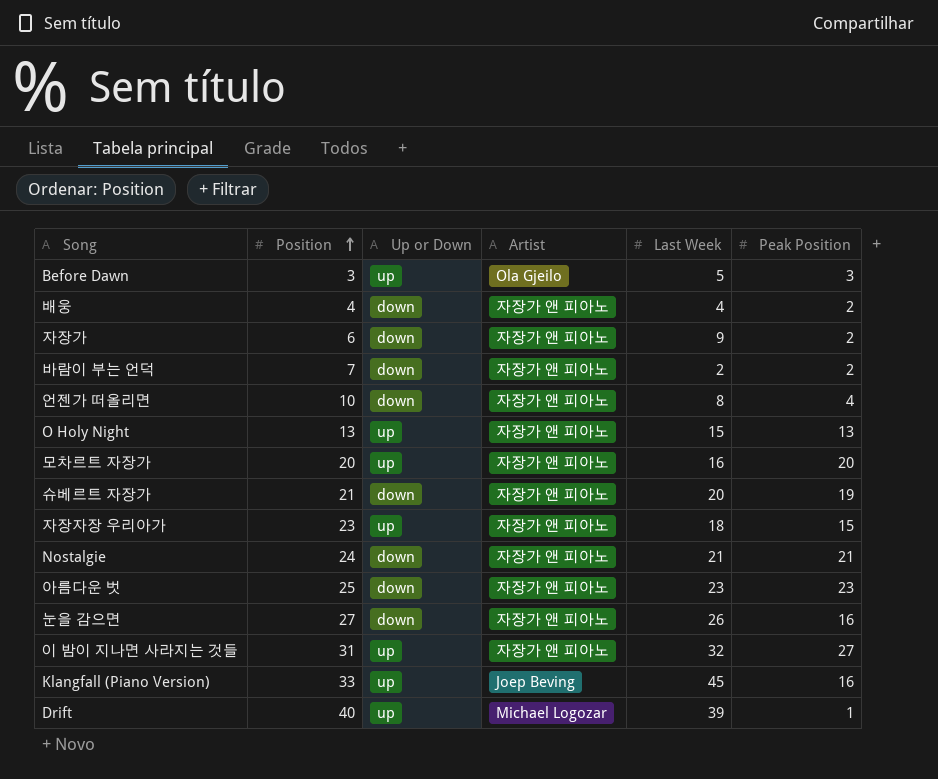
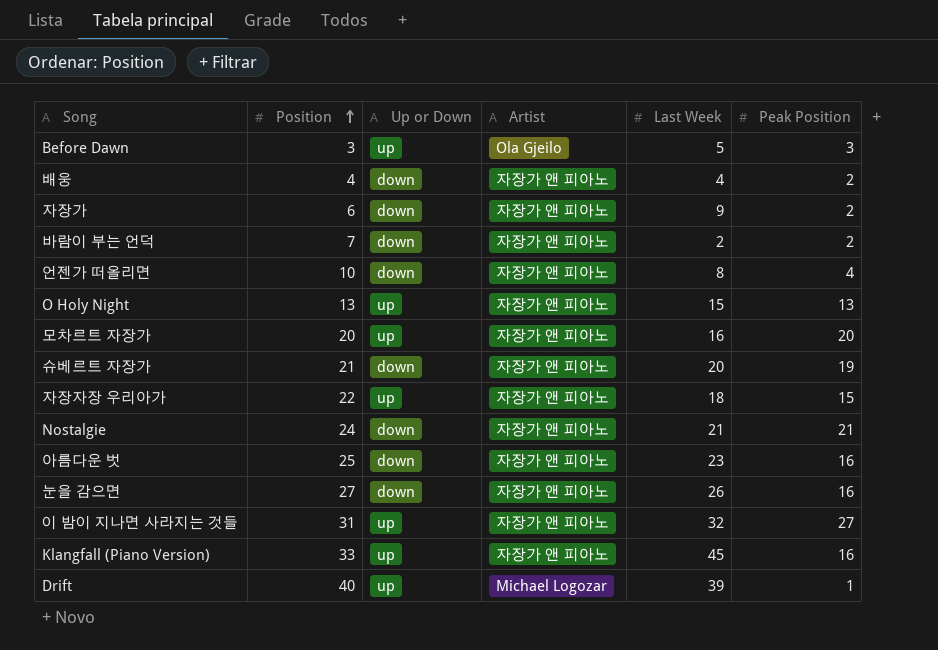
자장자장 우리아가 | Position: 23 -> 22
아름다운 벗 | Peak Position: 23 -> 16
Klangfall (Piano Version) | Artist: Joep Beving -> 자장가 앤 피아노

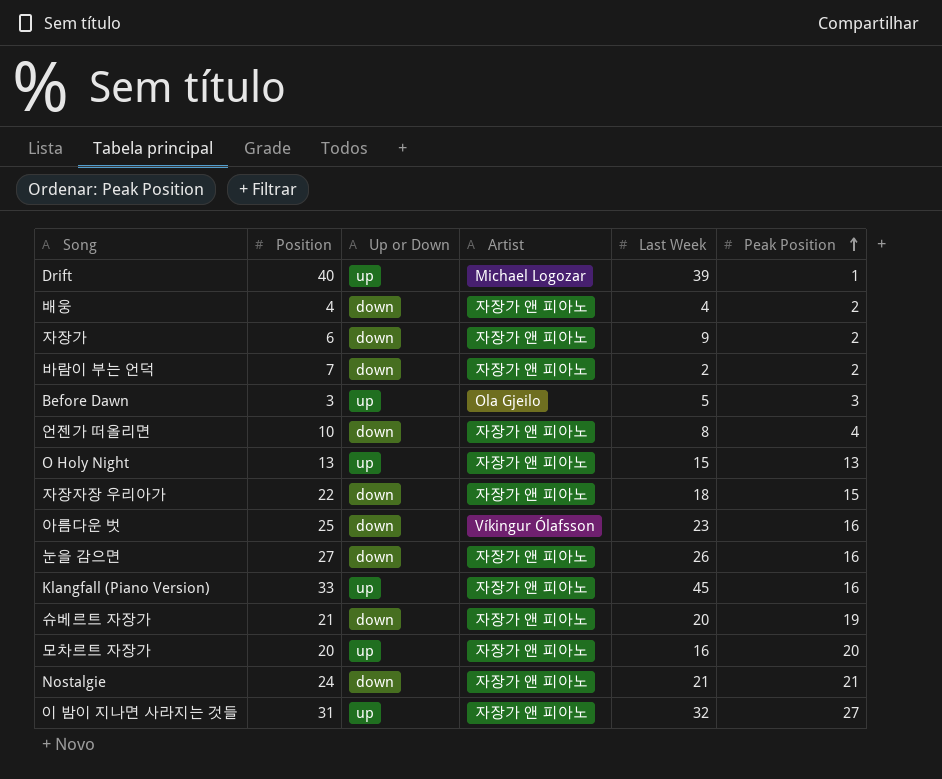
row order: Position ascending -> Peak Position ascending
자장자장 우리아가 | Up or Down: up -> down
아름다운 벗 | Artist: 자장가 앤 피아노 -> Víkingur Ólafsson

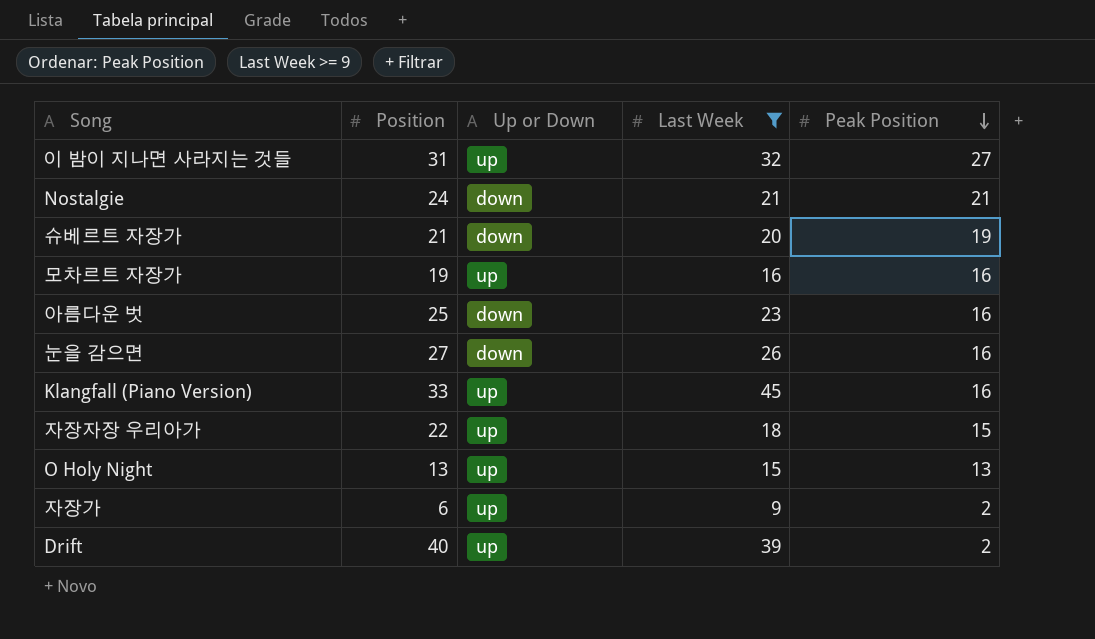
filter: none -> Last Week >= 9
row order: Peak Position ascending -> Peak Position descending
column Artist | position: 4 -> none
모차르트 자장가 | Position: 20 -> 19
모차르트 자장가 | Peak Position: 20 -> 16
자장자장 우리아가 | Up or Down: down -> up
자장가 | Up or Down: down -> up
Drift | Peak Position: 1 -> 2

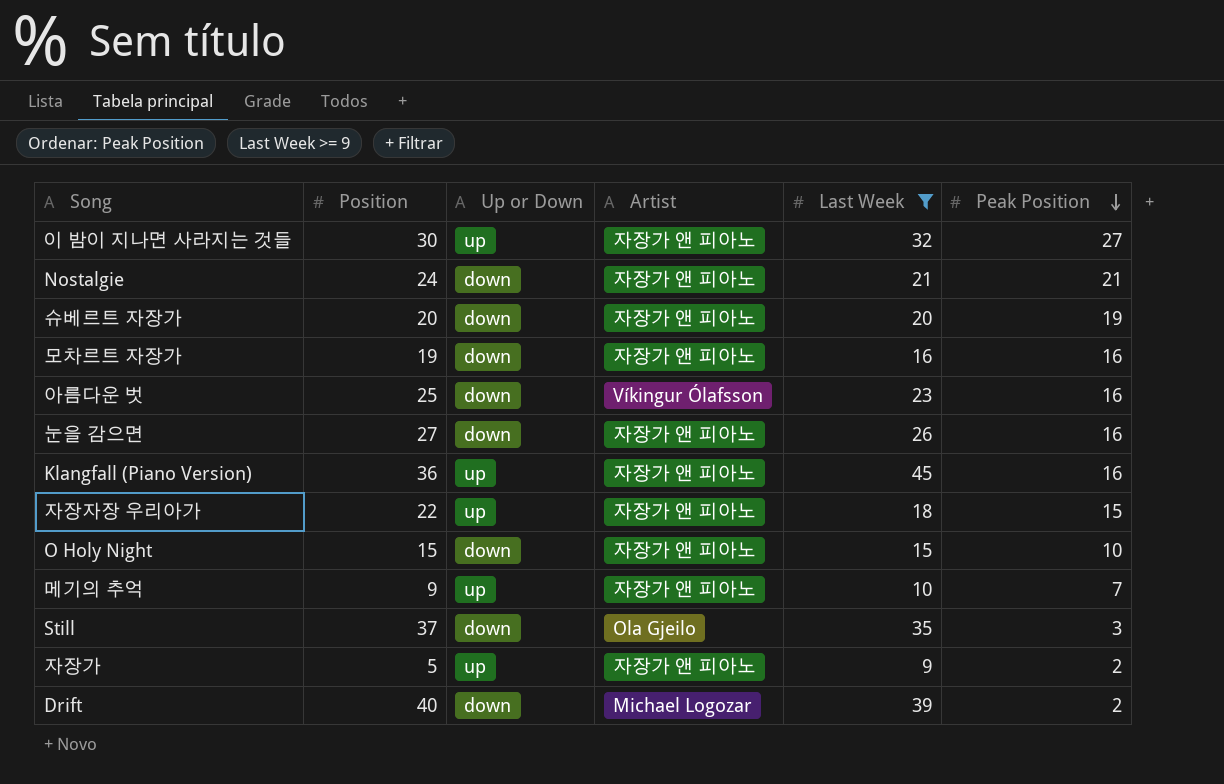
column Artist | position: none -> 4
이 밤이 지나면 사라지는 것들 | Position: 31 -> 30
슈베르트 자장가 | Position: 21 -> 20
모차르트 자장가 | Up or Down: up -> down
Klangfall (Piano Version) | Position: 33 -> 36
O Holy Night | Position: 13 -> 15
O Holy Night | Up or Down: up -> down
O Holy Night | Peak Position: 13 -> 10
row 메기의 추억: none -> 9 | up | 자장가 앤 피아노 | 10 | 7
row Still: none -> 37 | down | Ola Gjeilo | 35 | 3
자장가 | Position: 6 -> 5
Drift | Up or Down: up -> down

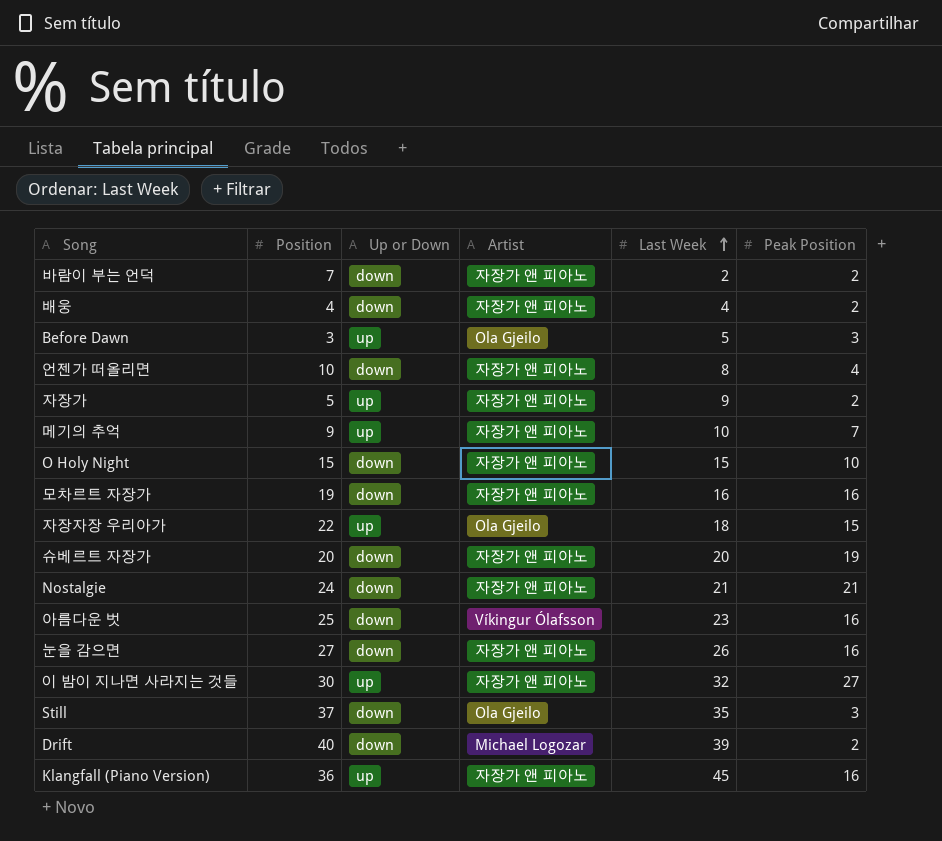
filter: Last Week >= 9 -> none
row order: Peak Position descending -> Last Week ascending
자장자장 우리아가 | Artist: 자장가 앤 피아노 -> Ola Gjeilo

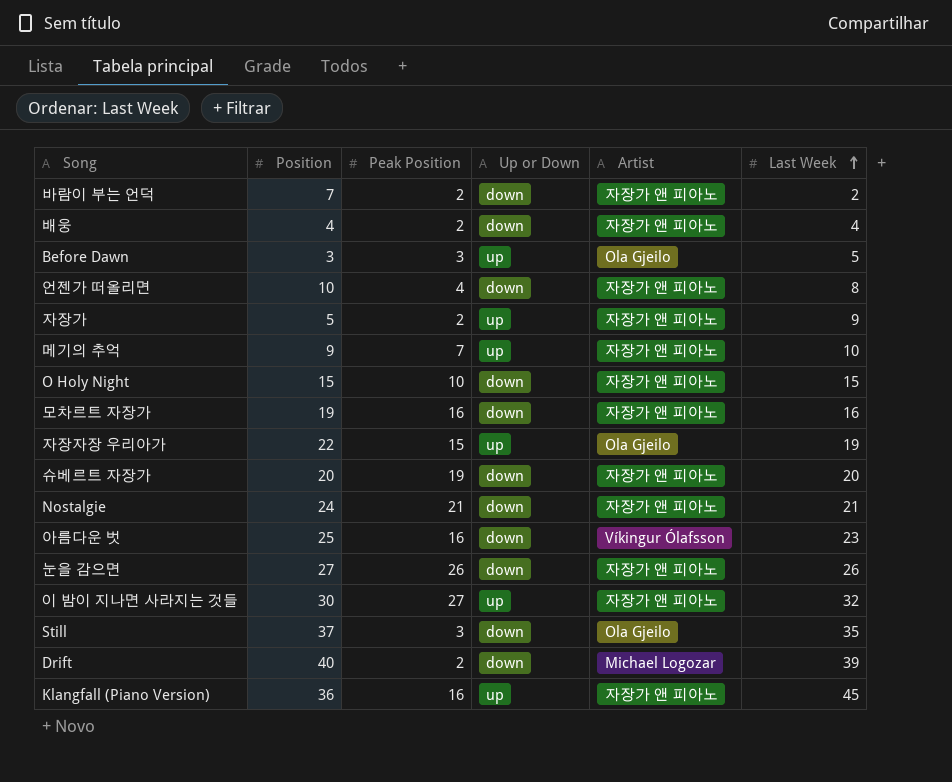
column Peak Position | position: 6 -> 3
자장자장 우리아가 | Last Week: 18 -> 19
눈을 감으면 | Peak Position: 16 -> 26

